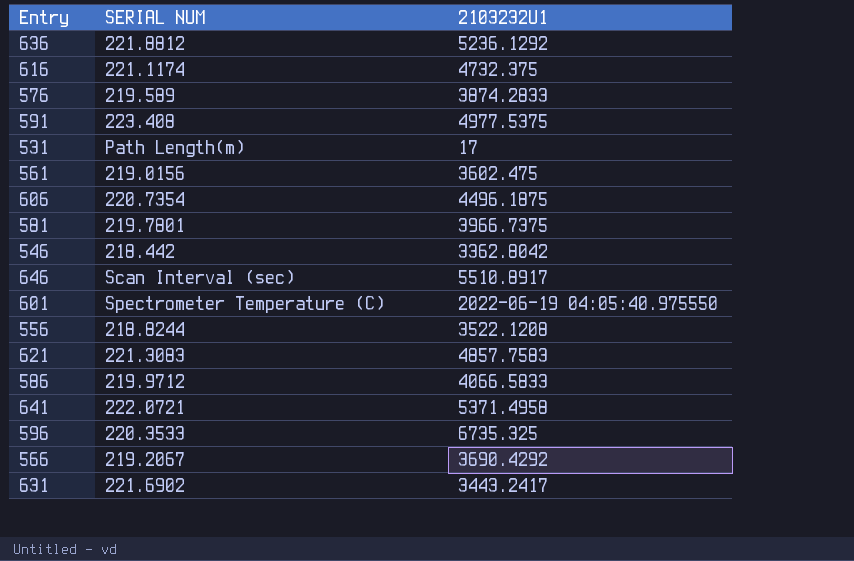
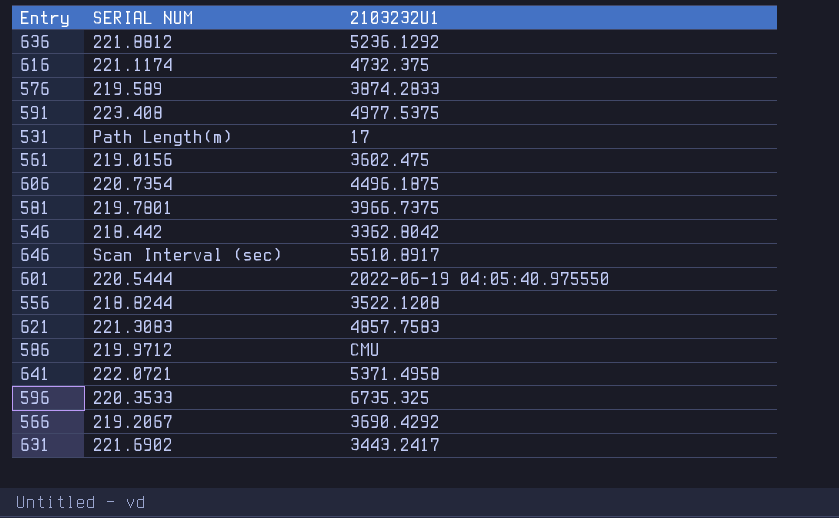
601 | SERIAL NUM: Spectrometer Temperature (C) -> 220.5444
586 | 2103232U1: 4066.5833 -> CMU

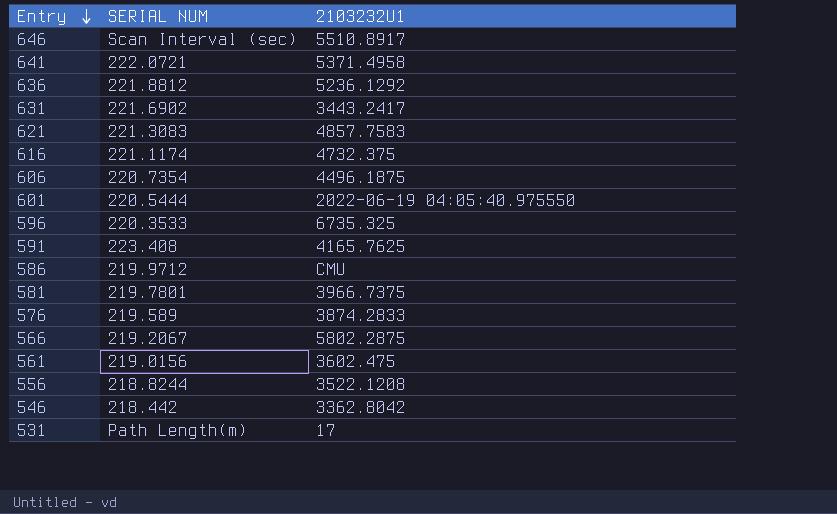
row order: none -> Entry descending
591 | 2103232U1: 4977.5375 -> 4165.7625
566 | 2103232U1: 3690.4292 -> 5802.2875

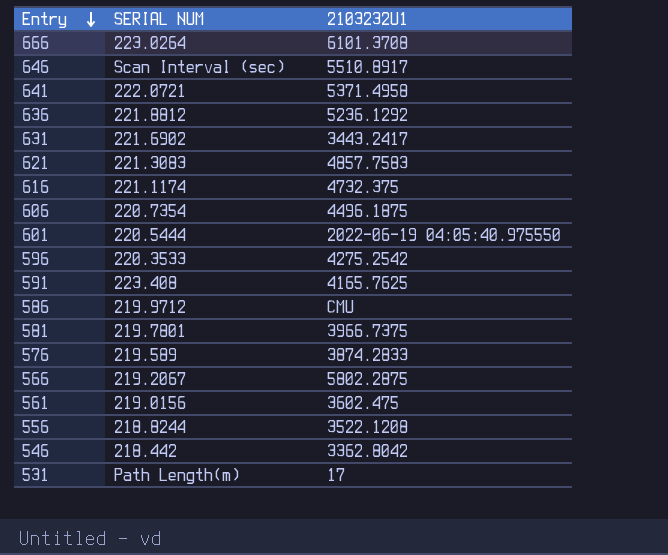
row 666: none -> 223.0264 | 6101.3708
596 | 2103232U1: 6735.325 -> 4275.2542

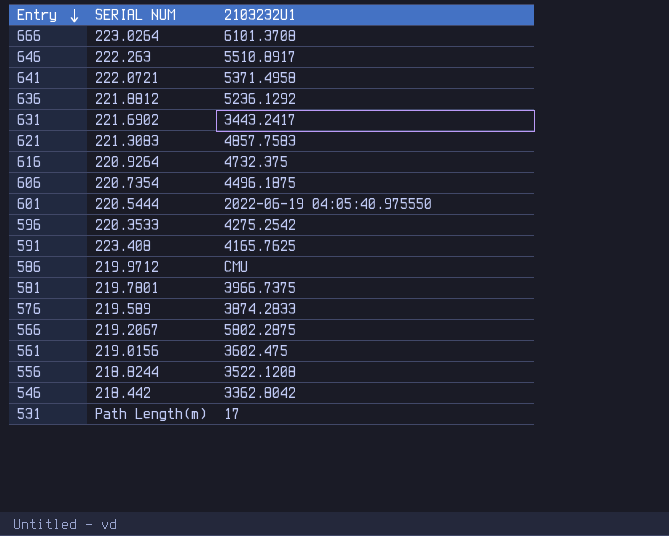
646 | SERIAL NUM: Scan Interval (sec) -> 222.263
616 | SERIAL NUM: 221.1174 -> 220.9264

